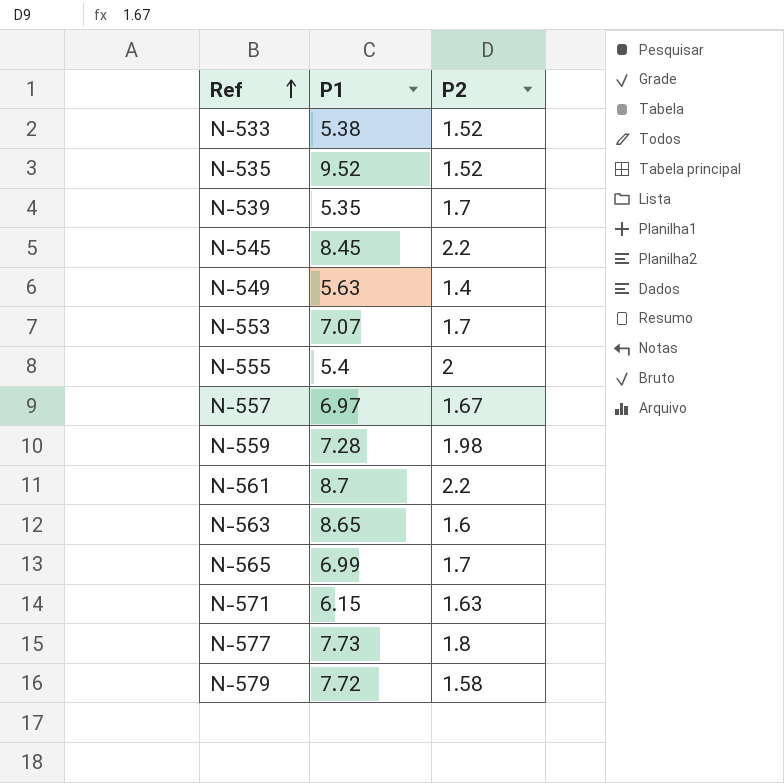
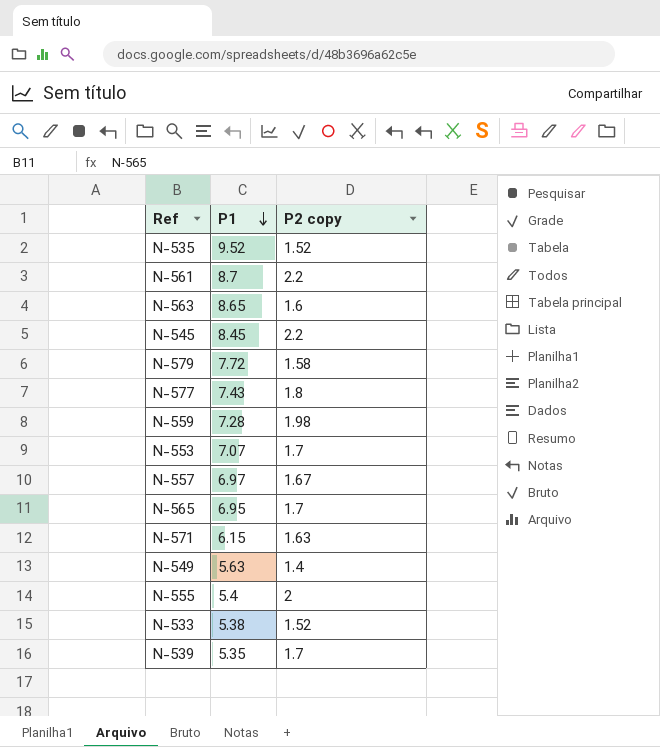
row order: Ref ascending -> P1 descending
column name: P2 -> P2 copy
N-577 | P1: 7.73 -> 7.43
N-565 | P1: 6.99 -> 6.95

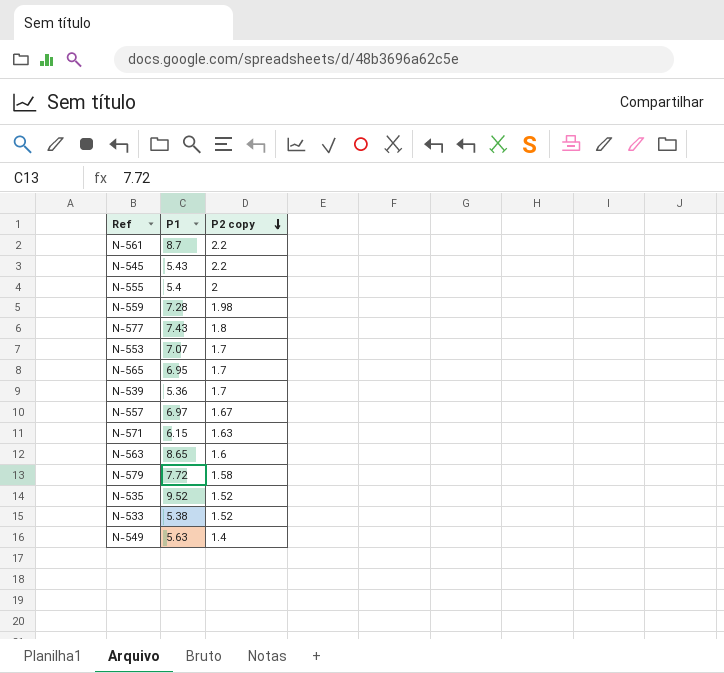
row order: P1 descending -> P2 copy descending
N-545 | P1: 8.45 -> 5.43
N-539 | P1: 5.35 -> 5.36

